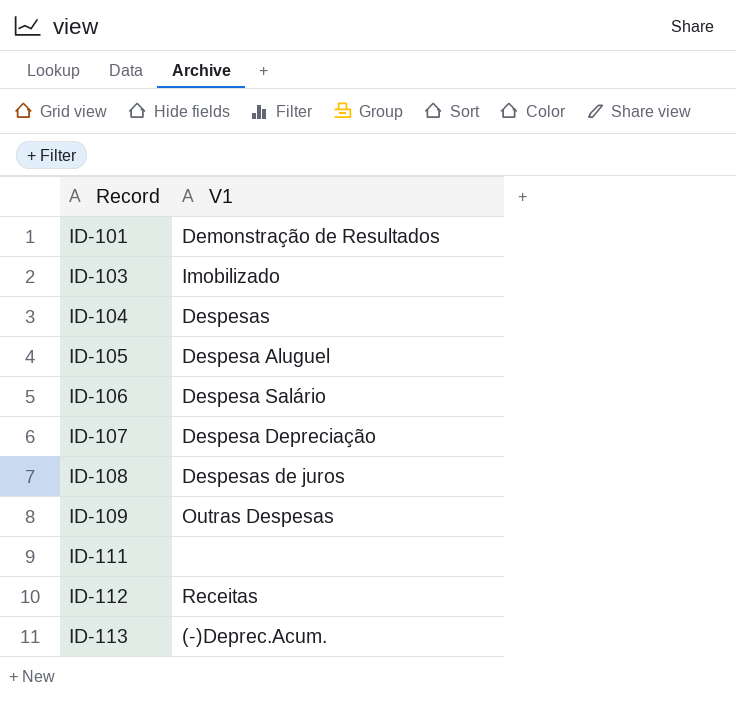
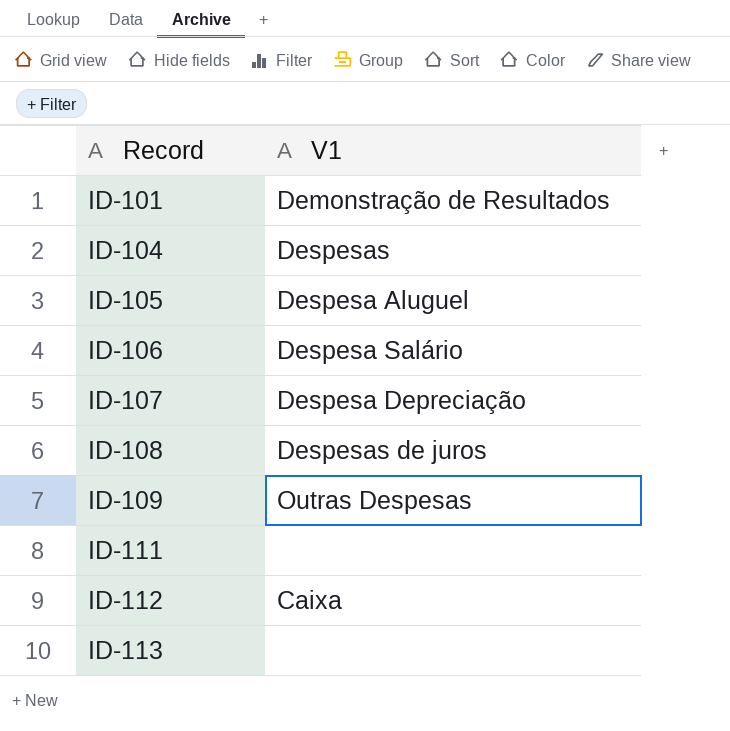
row ID-103: Imobilizado -> none
ID-112 | V1: Receitas -> Caixa
ID-113 | V1: (-)Deprec.Acum. -> none

